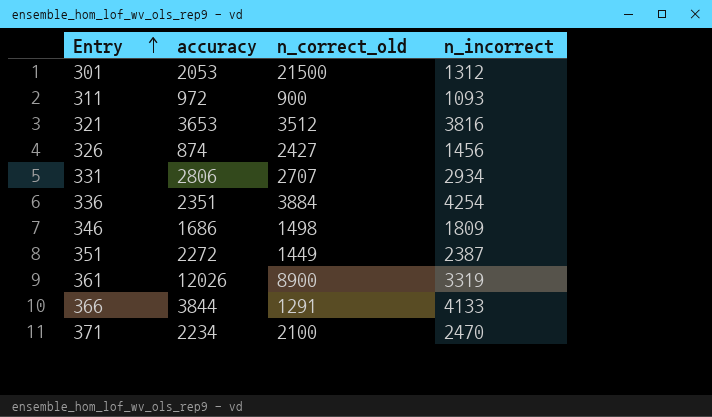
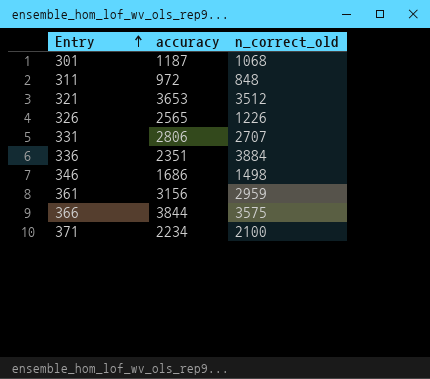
column n_incorrect | position: 4 -> none
row 351: 2272 | 1449 | 2387 -> none
301 | accuracy: 2053 -> 1187
301 | n_correct_old: 21500 -> 1068
311 | n_correct_old: 900 -> 848
326 | accuracy: 874 -> 2565
326 | n_correct_old: 2427 -> 1226
361 | accuracy: 12026 -> 3156
361 | n_correct_old: 8900 -> 2959
366 | n_correct_old: 1291 -> 3575

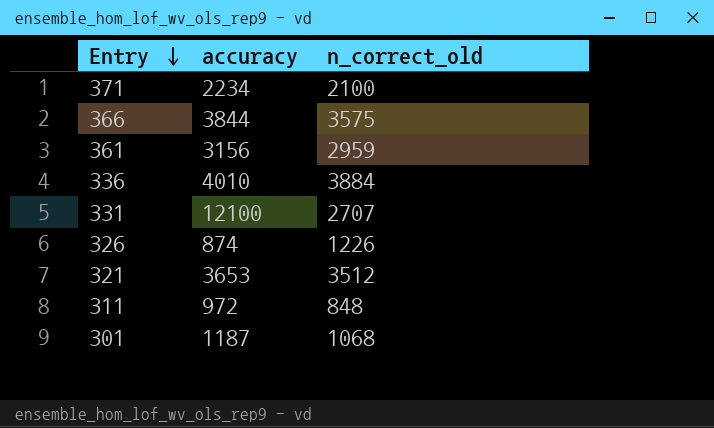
row order: Entry ascending -> Entry descending
row 346: 1686 | 1498 -> none
336 | accuracy: 2351 -> 4010
331 | accuracy: 2806 -> 12100
326 | accuracy: 2565 -> 874

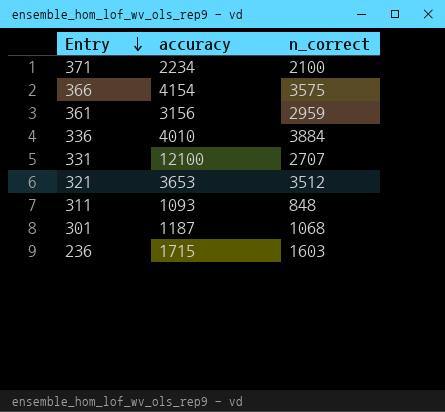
column name: n_correct_old -> n_correct
row 326: 874 | 1226 -> none
366 | accuracy: 3844 -> 4154
311 | accuracy: 972 -> 1093
row 236: none -> 1715 | 1603

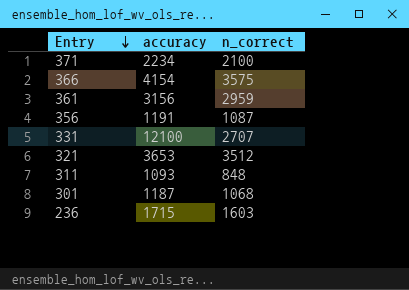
row 336: 4010 | 3884 -> none
row 356: none -> 1191 | 1087

